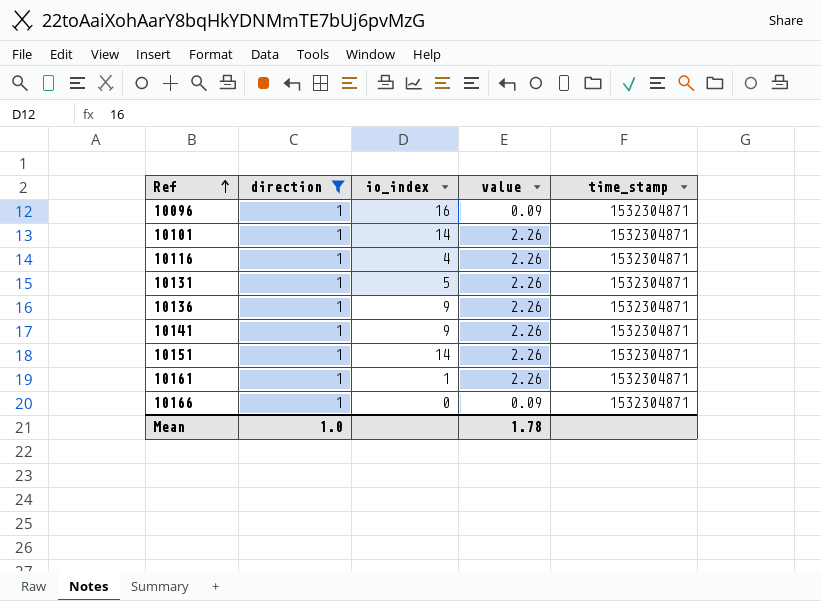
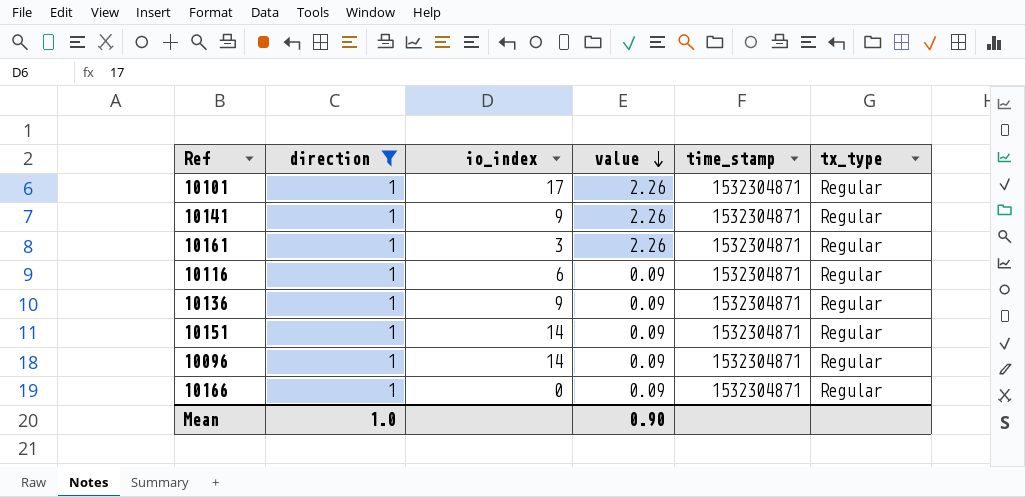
row order: Ref ascending -> value descending
column tx_type | position: none -> 6
row 10131: 1 | 5 | 2.26 | 1532304871 -> none
10101 | io_index: 14 -> 17
10161 | io_index: 1 -> 3
10116 | io_index: 4 -> 6
10116 | value: 2.26 -> 0.09
10136 | value: 2.26 -> 0.09
10151 | value: 2.26 -> 0.09
10096 | io_index: 16 -> 14
Mean | value: 1.78 -> 0.90

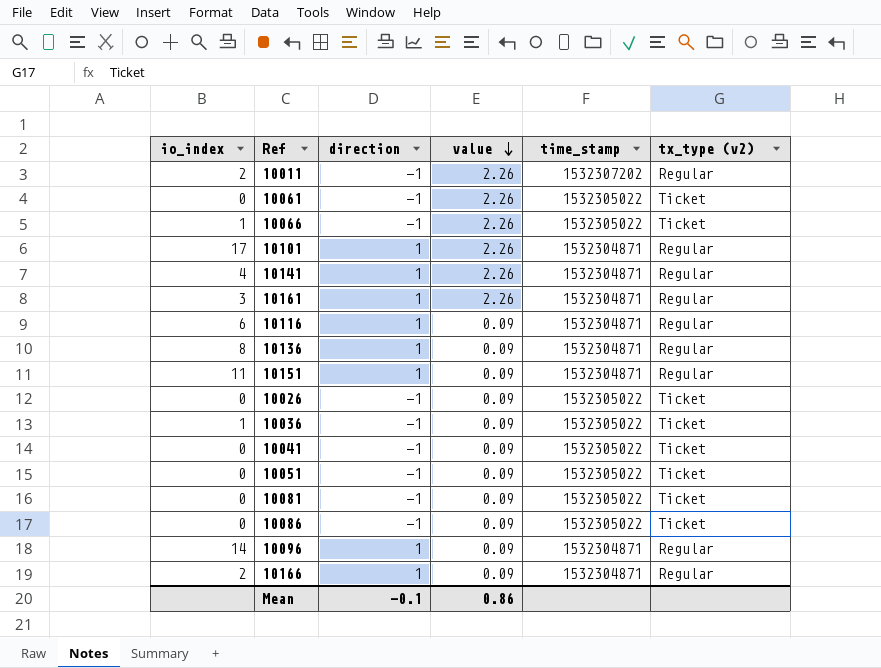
filter: direction = 1 -> none
column io_index | position: 3 -> 1
column name: tx_type -> tx_type (v2)
10141 | io_index: 9 -> 4
10136 | io_index: 9 -> 8
10151 | io_index: 14 -> 11
10166 | io_index: 0 -> 2
Mean | direction: 1.0 -> -0.1
Mean | value: 0.90 -> 0.86

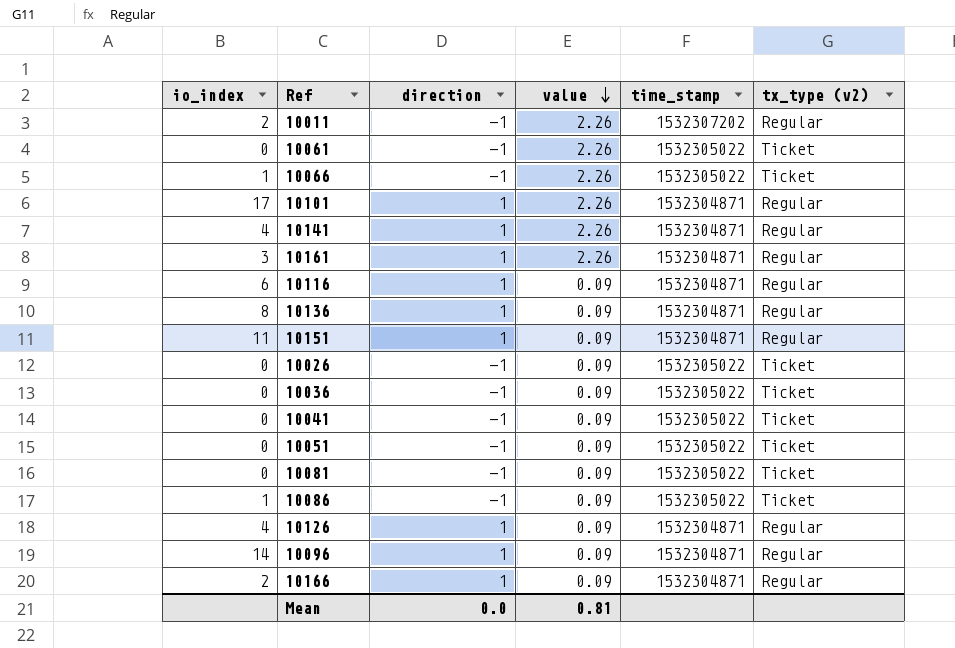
10036 | io_index: 1 -> 0
10086 | io_index: 0 -> 1
row 10126: none -> 4 | 1 | 0.09 | 1532304871 | Regular
Mean | direction: -0.1 -> 0.0
Mean | value: 0.86 -> 0.81

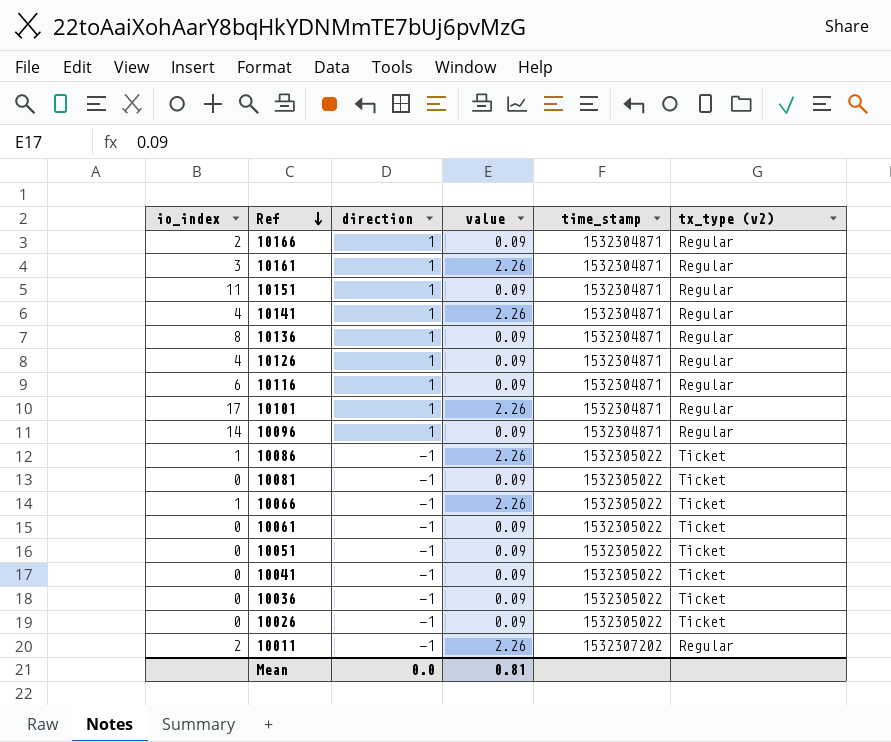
row order: value descending -> Ref descending
10086 | value: 0.09 -> 2.26
10061 | value: 2.26 -> 0.09

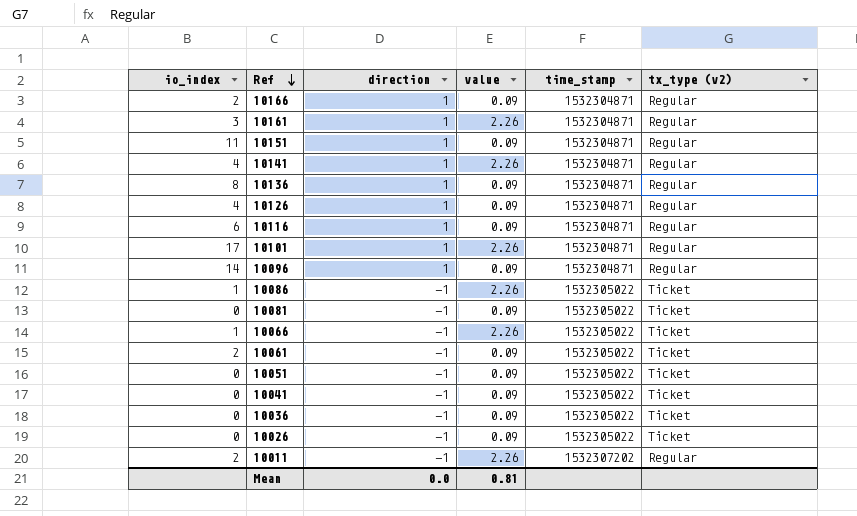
10061 | io_index: 0 -> 2

